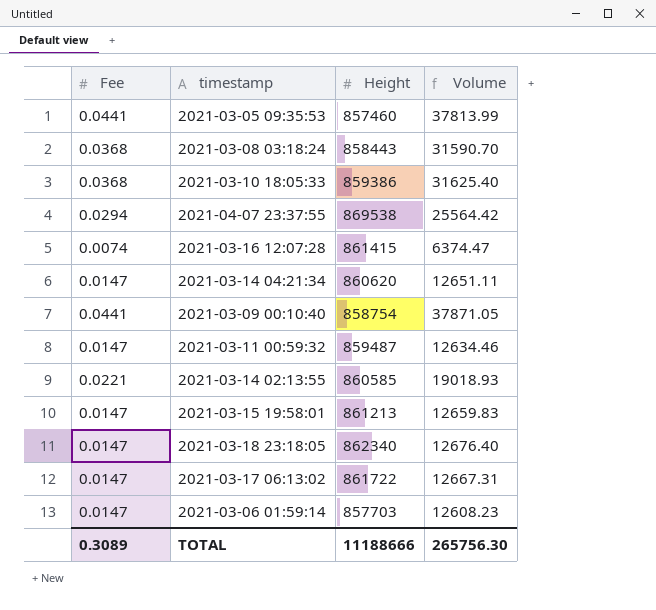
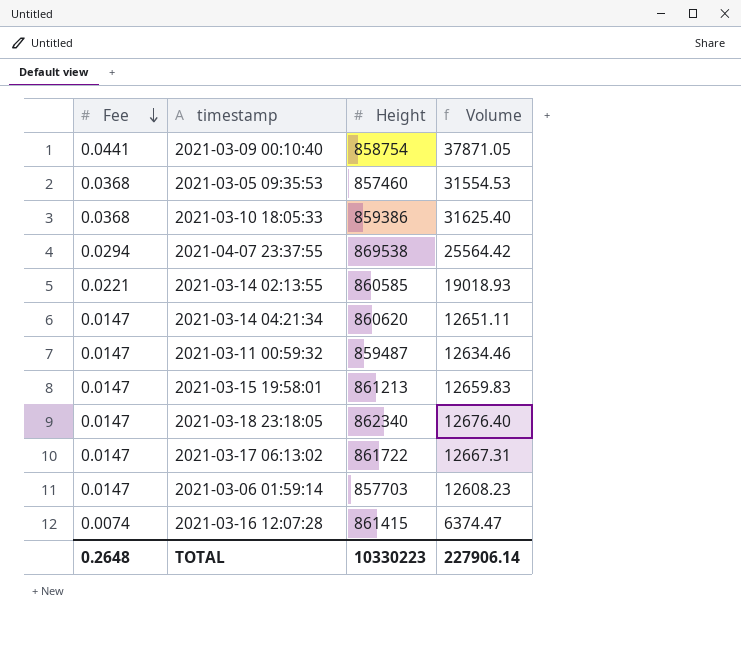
row order: none -> Fee descending
row 2021-03-08 03:18:24: 0.0368 | 858443 | 31590.70 -> none
2021-03-05 09:35:53 | Fee: 0.0441 -> 0.0368
2021-03-05 09:35:53 | Volume: 37813.99 -> 31554.53
TOTAL | Fee: 0.3089 -> 0.2648
TOTAL | Height: 11188666 -> 10330223
TOTAL | Volume: 265756.30 -> 227906.14

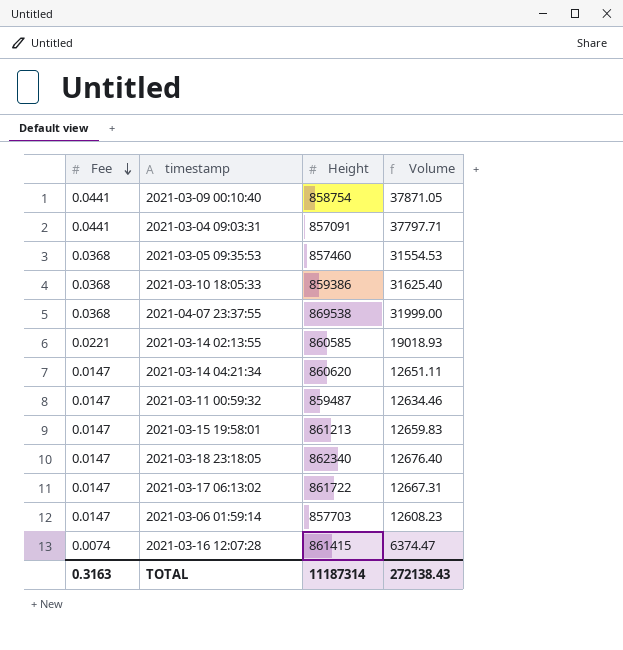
row 2021-03-04 09:03:31: none -> 0.0441 | 857091 | 37797.71
2021-04-07 23:37:55 | Fee: 0.0294 -> 0.0368
2021-04-07 23:37:55 | Volume: 25564.42 -> 31999.00
TOTAL | Fee: 0.2648 -> 0.3163
TOTAL | Height: 10330223 -> 11187314
TOTAL | Volume: 227906.14 -> 272138.43

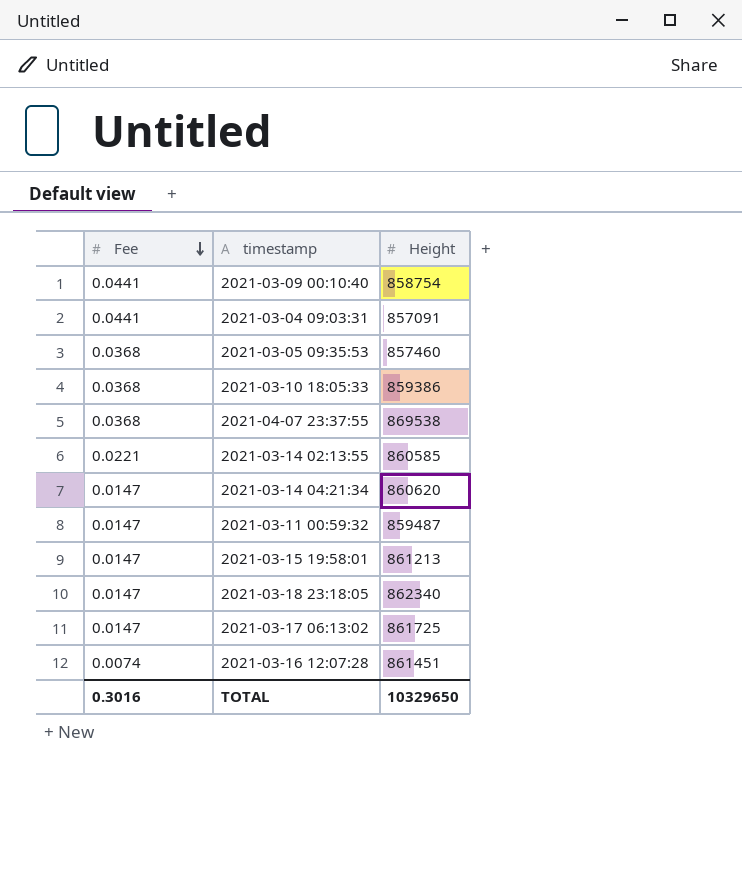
column Volume | formula: [Fee] * [Height] -> none
row 2021-03-06 01:59:14: 0.0147 | 857703 | 12608.23 -> none
2021-03-17 06:13:02 | Height: 861722 -> 861725
2021-03-16 12:07:28 | Height: 861415 -> 861451
TOTAL | Fee: 0.3163 -> 0.3016
TOTAL | Height: 11187314 -> 10329650

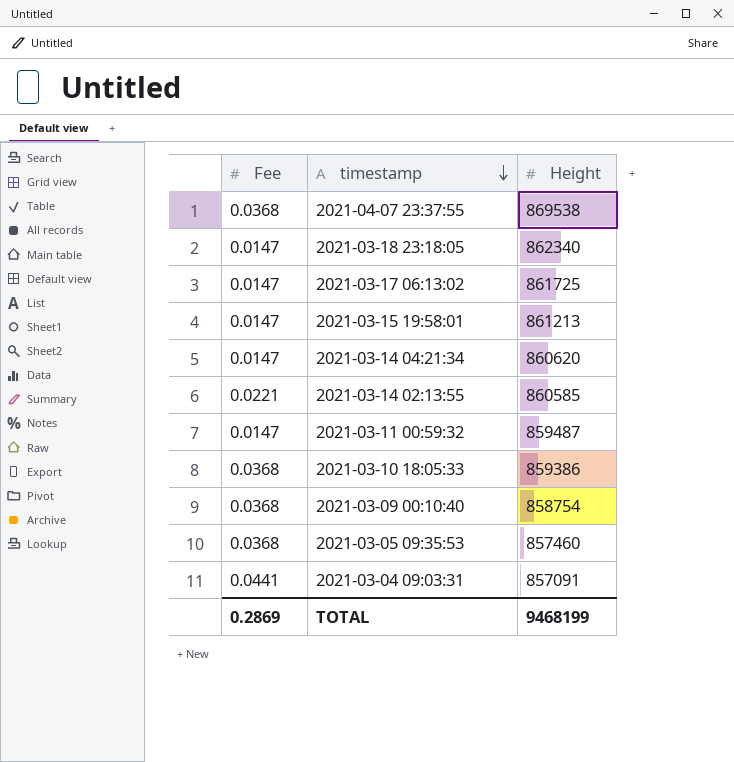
row order: Fee descending -> timestamp descending
row 2021-03-16 12:07:28: 0.0074 | 861451 -> none
2021-03-09 00:10:40 | Fee: 0.0441 -> 0.0368
TOTAL | Fee: 0.3016 -> 0.2869
TOTAL | Height: 10329650 -> 9468199

